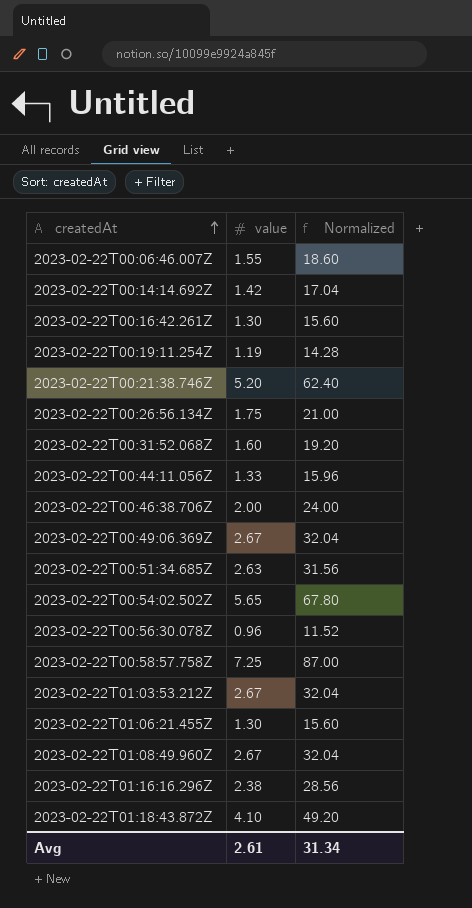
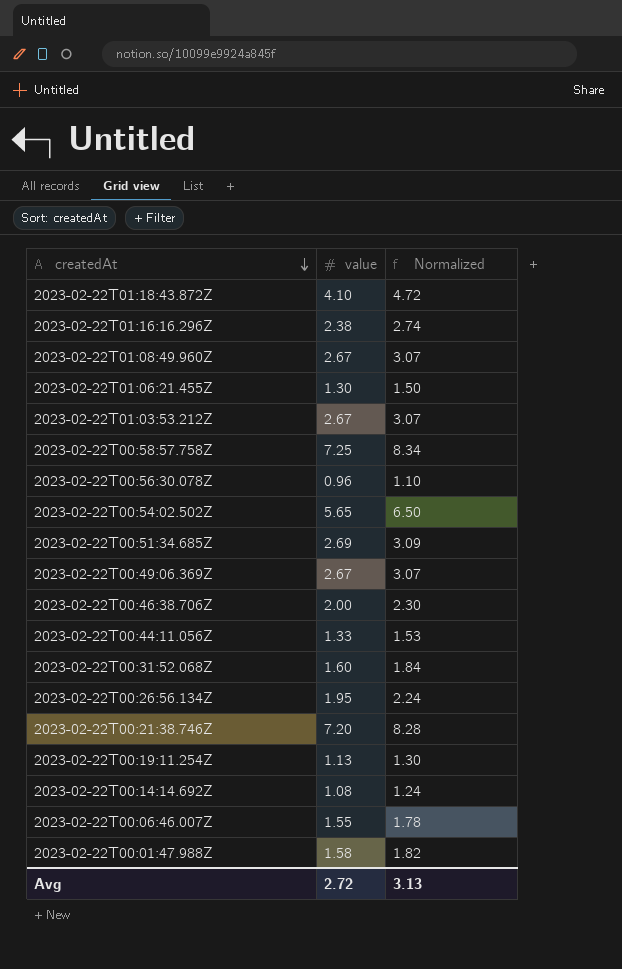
row order: createdAt ascending -> createdAt descending
column Normalized | formula: [value] * 12 -> [value] * 1.15
row 2023-02-22T00:16:42.261Z: 1.30 | 15.60 -> none
2023-02-22T00:51:34.685Z | value: 2.63 -> 2.69
2023-02-22T00:26:56.134Z | value: 1.75 -> 1.95
2023-02-22T00:21:38.746Z | value: 5.20 -> 7.20
2023-02-22T00:19:11.254Z | value: 1.19 -> 1.13
2023-02-22T00:14:14.692Z | value: 1.42 -> 1.08
row 2023-02-22T00:01:47.988Z: none -> 1.58 | 1.82
Avg | value: 2.61 -> 2.72
Avg | Normalized: 31.34 -> 3.13

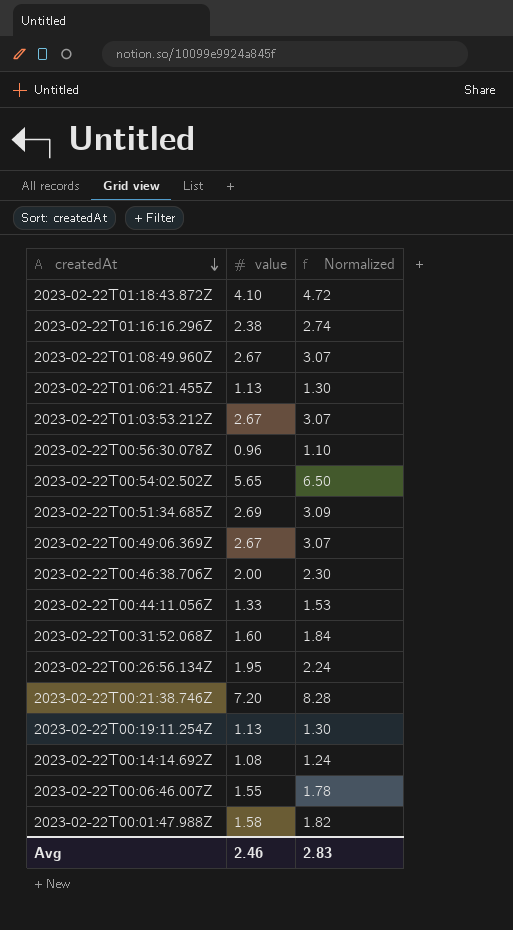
row 2023-02-22T00:58:57.758Z: 7.25 | 8.34 -> none
2023-02-22T01:06:21.455Z | value: 1.30 -> 1.13
2023-02-22T01:06:21.455Z | Normalized: 1.50 -> 1.30
Avg | value: 2.72 -> 2.46
Avg | Normalized: 3.13 -> 2.83

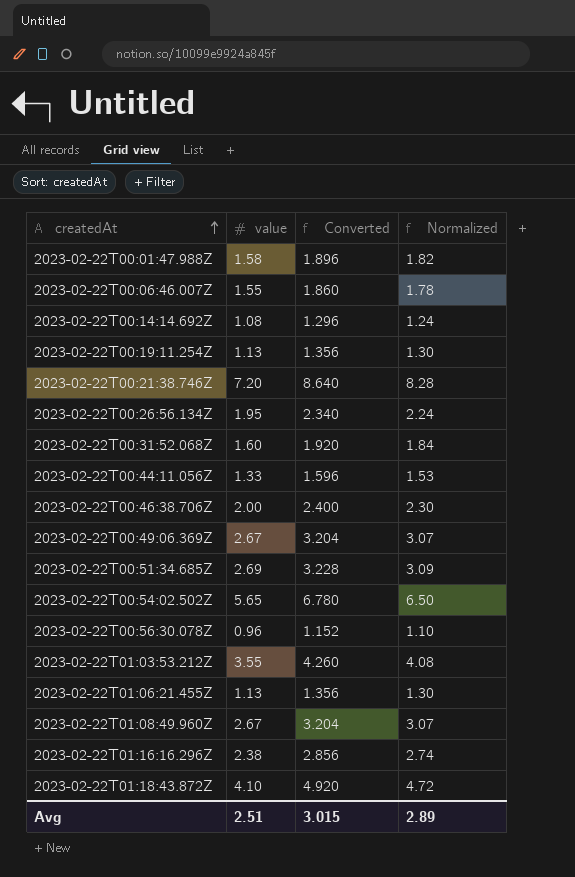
row order: createdAt descending -> createdAt ascending
column Converted | formula: none -> [value] * 1.2
2023-02-22T01:03:53.212Z | value: 2.67 -> 3.55
2023-02-22T01:03:53.212Z | Normalized: 3.07 -> 4.08
Avg | value: 2.46 -> 2.51
Avg | Normalized: 2.83 -> 2.89

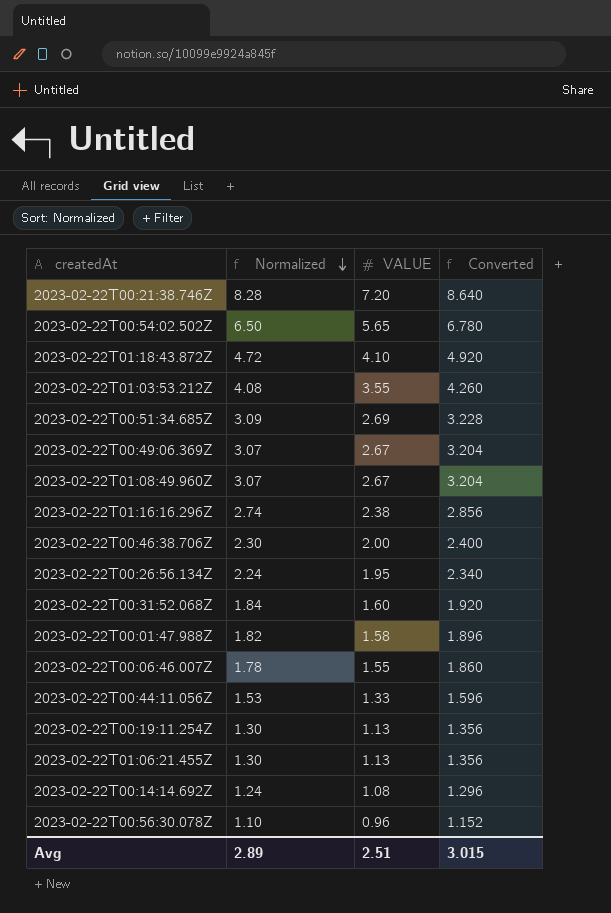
row order: createdAt ascending -> Normalized descending
column Normalized | position: 4 -> 2
column name: value -> VALUE

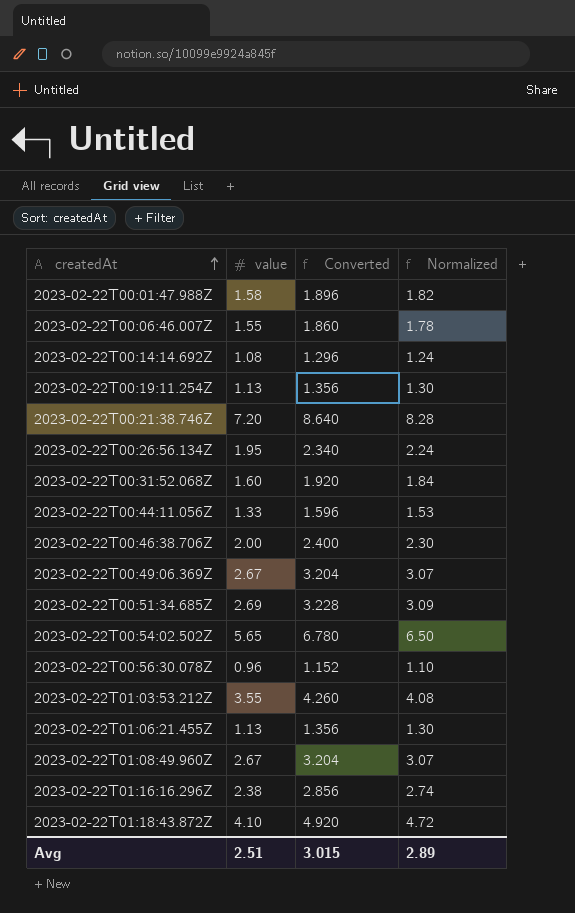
row order: Normalized descending -> createdAt ascending
column name: VALUE -> value
column Normalized | position: 2 -> 4

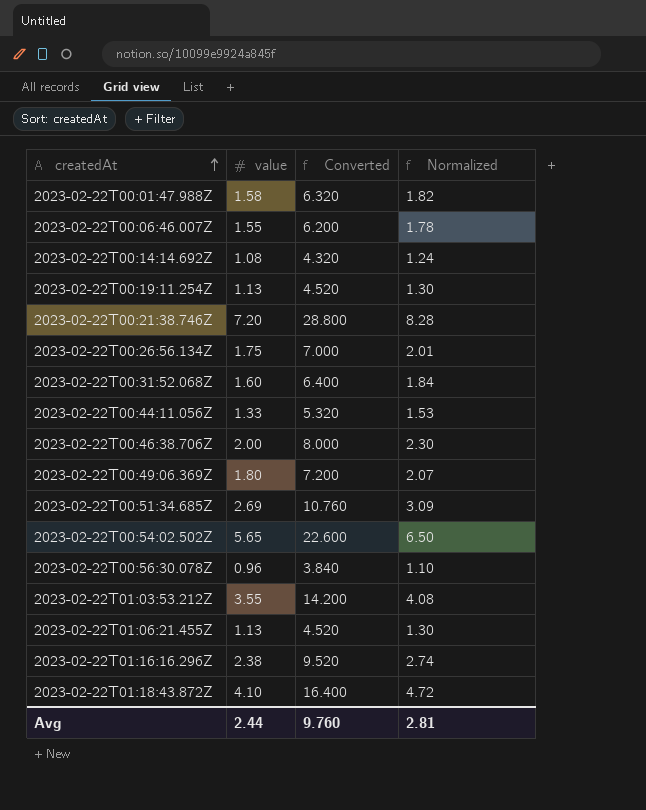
column Converted | formula: [value] * 1.2 -> [value] * 4
row 2023-02-22T01:08:49.960Z: 2.67 | 3.204 | 3.07 -> none
2023-02-22T00:26:56.134Z | value: 1.95 -> 1.75
2023-02-22T00:26:56.134Z | Normalized: 2.24 -> 2.01
2023-02-22T00:49:06.369Z | value: 2.67 -> 1.80
2023-02-22T00:49:06.369Z | Normalized: 3.07 -> 2.07
Avg | value: 2.51 -> 2.44
Avg | Converted: 3.015 -> 9.760
Avg | Normalized: 2.89 -> 2.81

